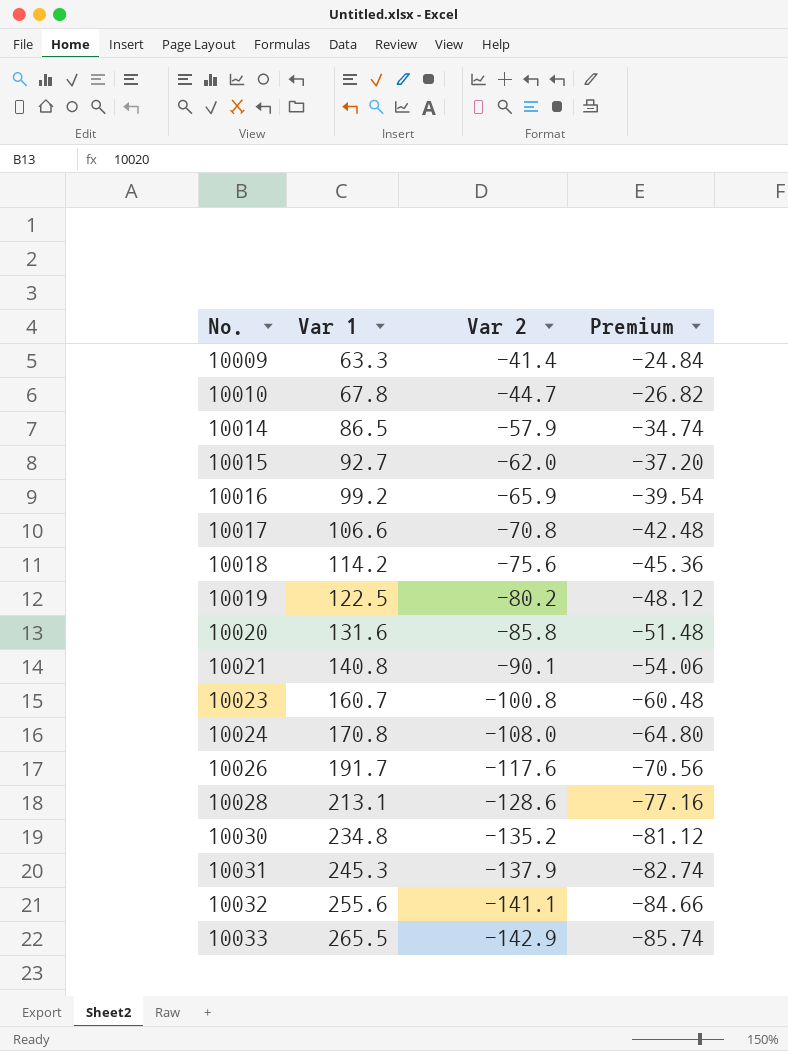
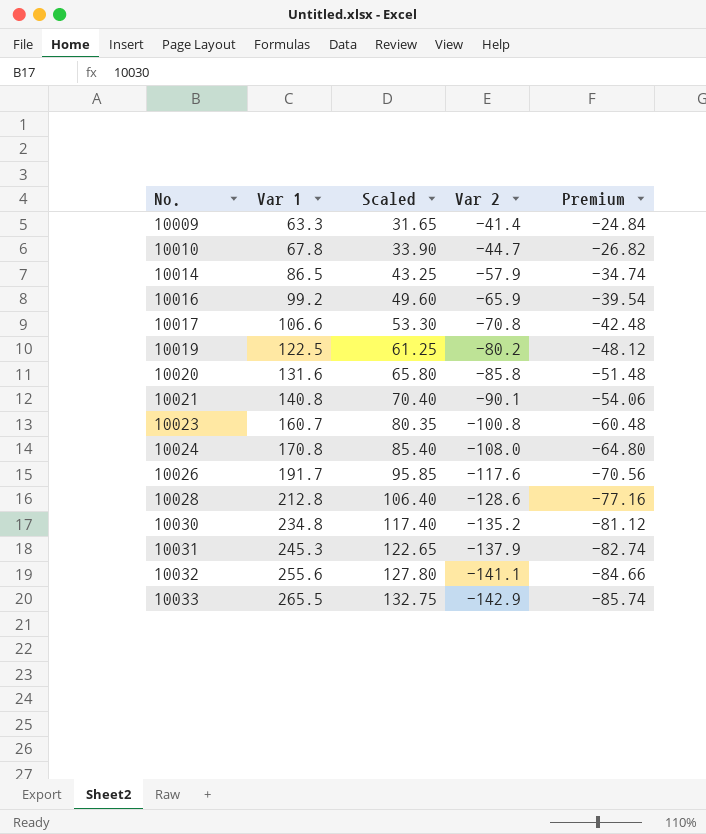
column Scaled | formula: none -> [Var 1] * 0.5
row 10015: 92.7 | -62.0 | -37.20 -> none
row 10018: 114.2 | -75.6 | -45.36 -> none
10028 | Var 1: 213.1 -> 212.8

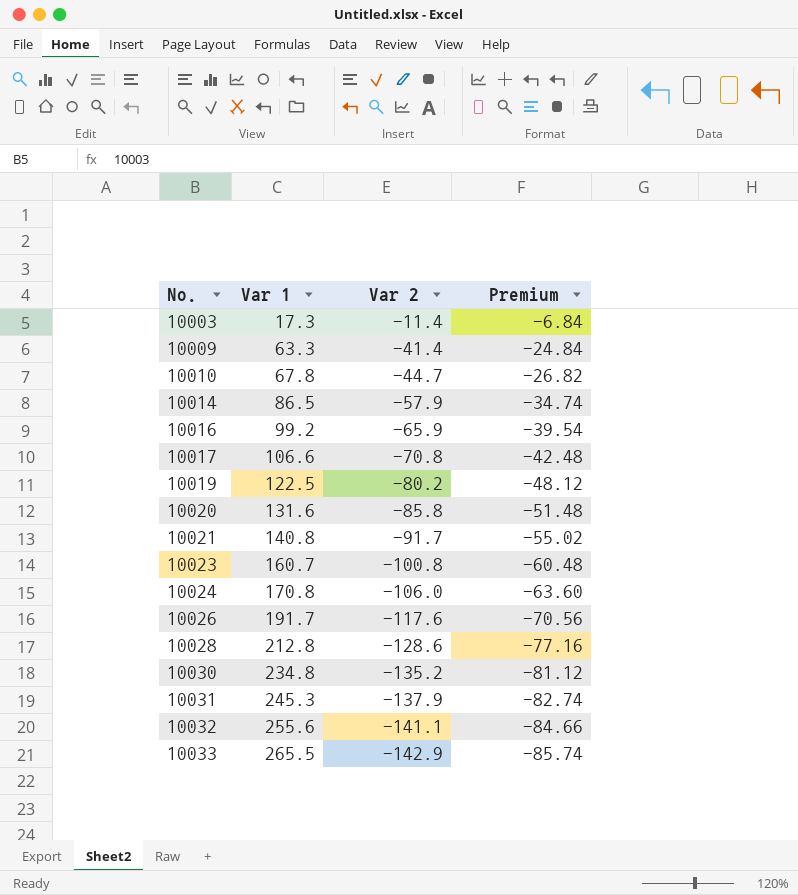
column Scaled | formula: [Var 1] * 0.5 -> none
row 10003: none -> 17.3 | -11.4 | -6.84
10021 | Var 2: -90.1 -> -91.7
10021 | Premium: -54.06 -> -55.02
10024 | Var 2: -108.0 -> -106.0
10024 | Premium: -64.80 -> -63.60

